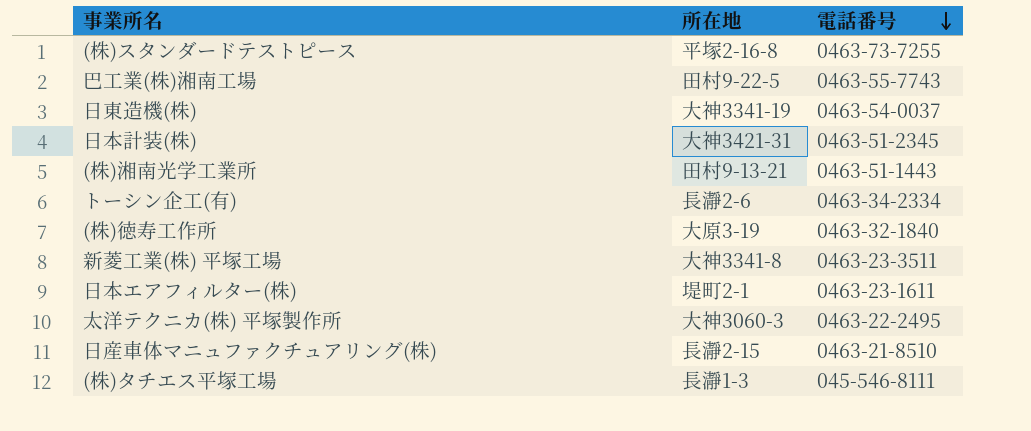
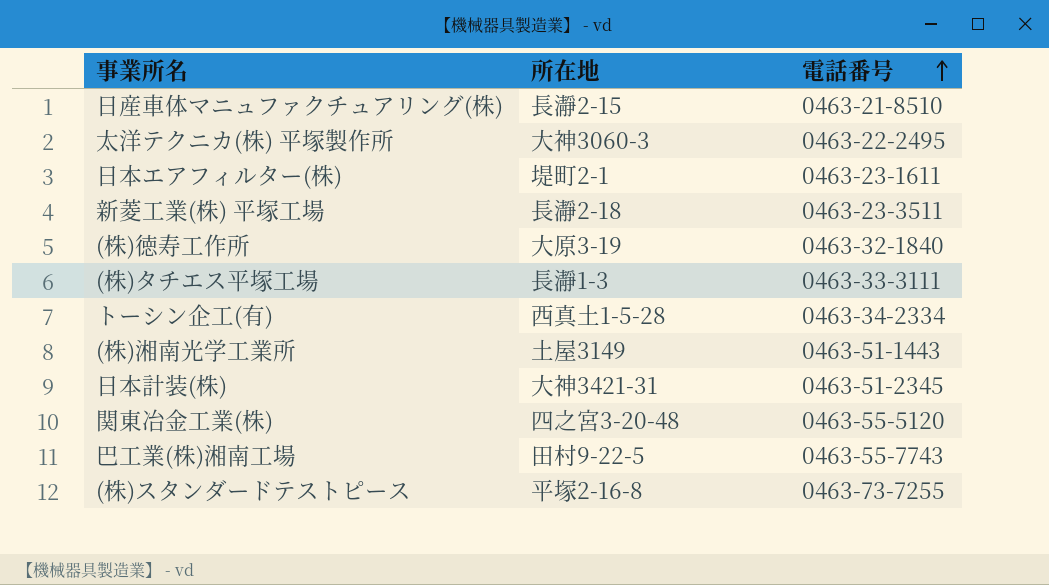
row order: 電話番号 descending -> 電話番号 ascending
row 日東造機(株): 大神3341-19 | 0463-54-0037 -> none
新菱工業(株) 平塚工場 | 所在地: 大神3341-8 -> 長瀞2-18
(株)タチエス平塚工場 | 電話番号: 045-546-8111 -> 0463-33-3111
トーシン企工(有) | 所在地: 長瀞2-6 -> 西真土1-5-28
(株)湘南光学工業所 | 所在地: 田村9-13-21 -> 土屋3149
row 関東冶金工業(株): none -> 四之宮3-20-48 | 0463-55-5120

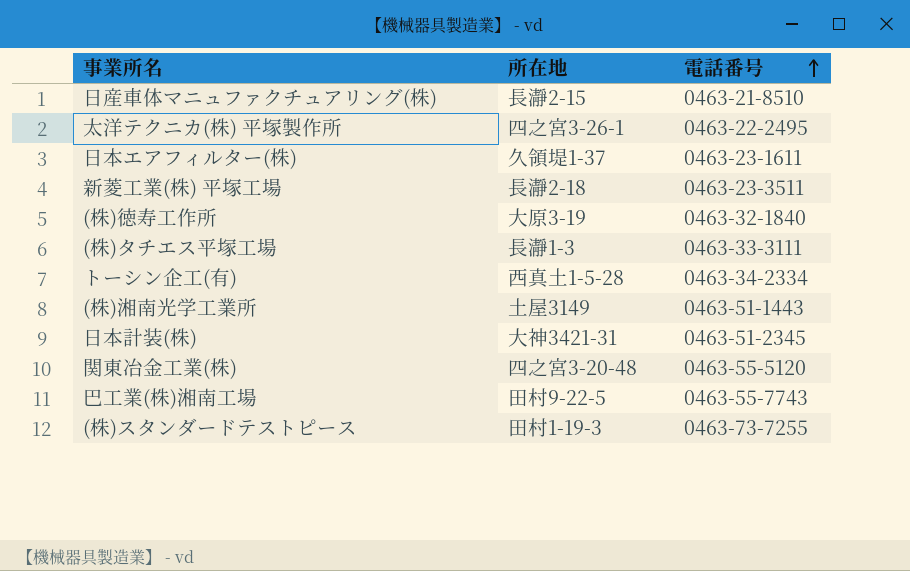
太洋テクニカ(株) 平塚製作所 | 所在地: 大神3060-3 -> 四之宮3-26-1
日本エアフィルター(株) | 所在地: 堤町2-1 -> 久領堤1-37
(株)スタンダードテストピース | 所在地: 平塚2-16-8 -> 田村1-19-3

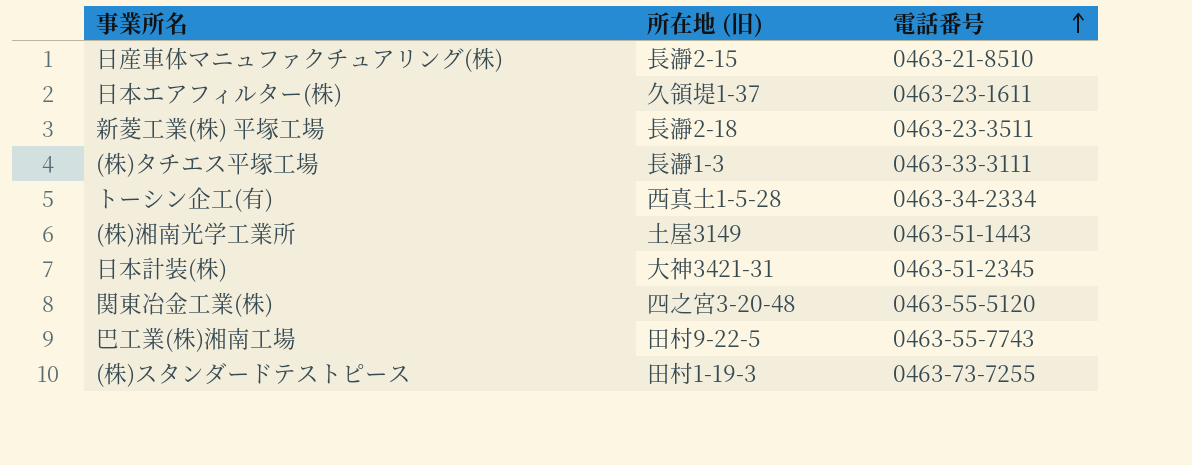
column name: 所在地 -> 所在地 (旧)
row 太洋テクニカ(株) 平塚製作所: 四之宮3-26-1 | 0463-22-2495 -> none
row (株)徳寿工作所: 大原3-19 | 0463-32-1840 -> none

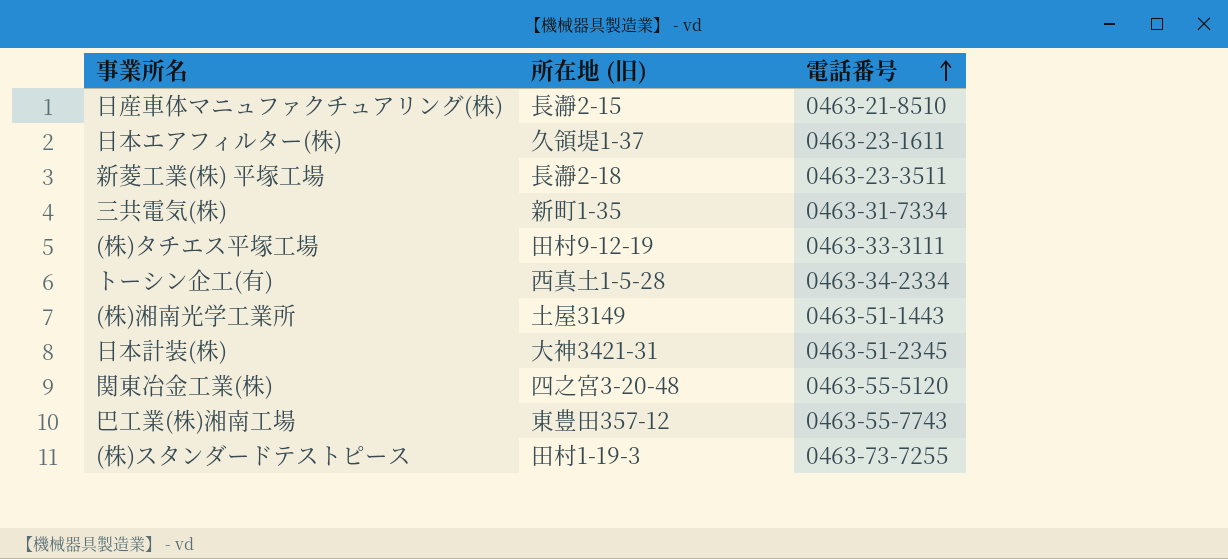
row 三共電気(株): none -> 新町1-35 | 0463-31-7334
(株)タチエス平塚工場 | 所在地 (旧): 長瀞1-3 -> 田村9-12-19
巴工業(株)湘南工場 | 所在地 (旧): 田村9-22-5 -> 東豊田357-12

